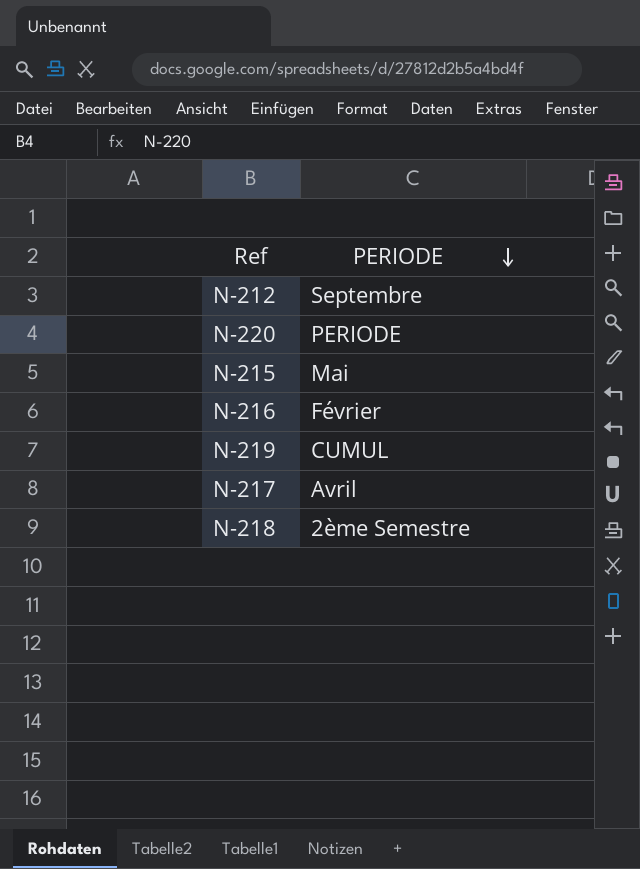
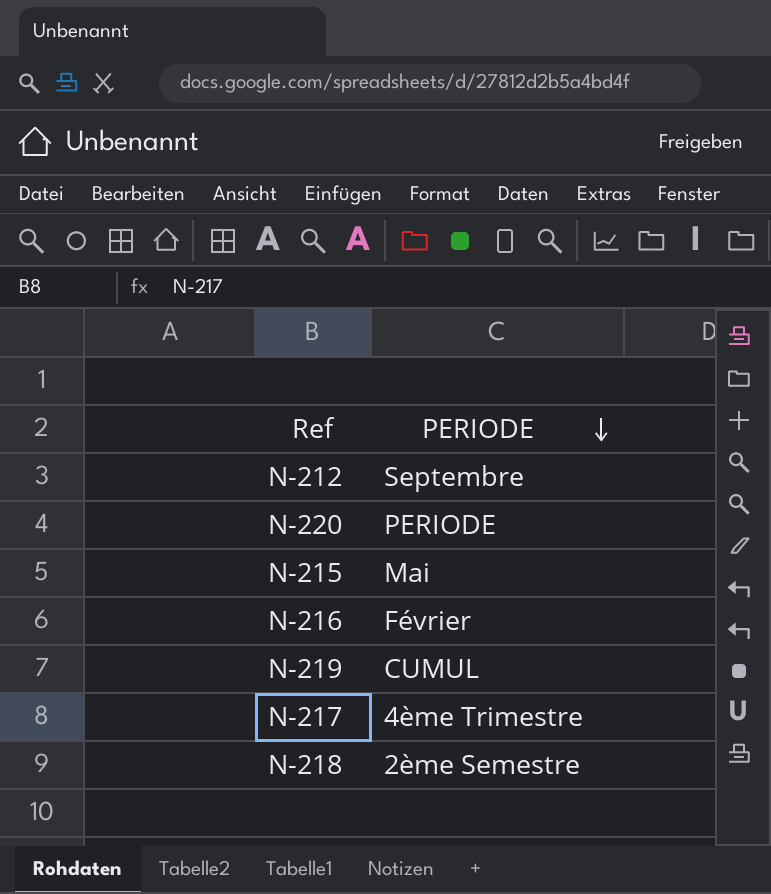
N-217 | PERIODE: Avril -> 4ème Trimestre

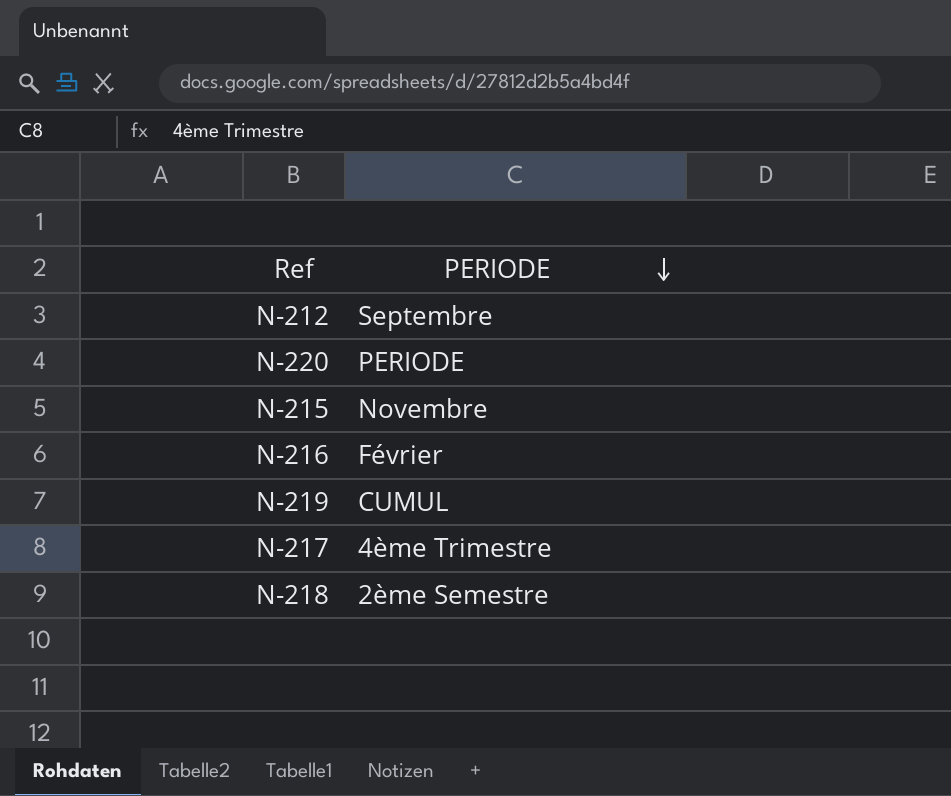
N-215 | PERIODE: Mai -> Novembre

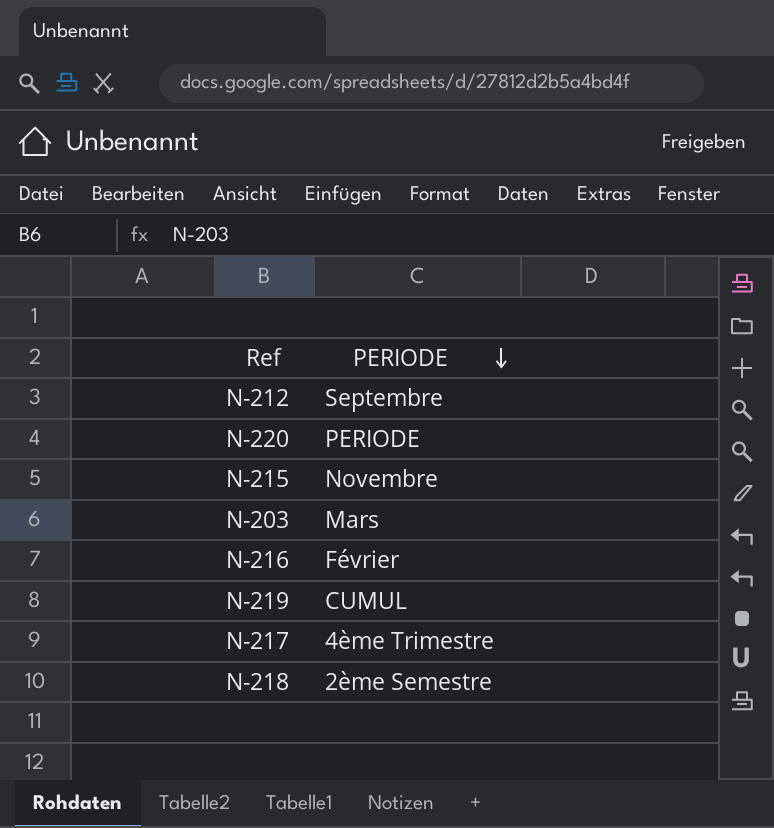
row N-203: none -> Mars

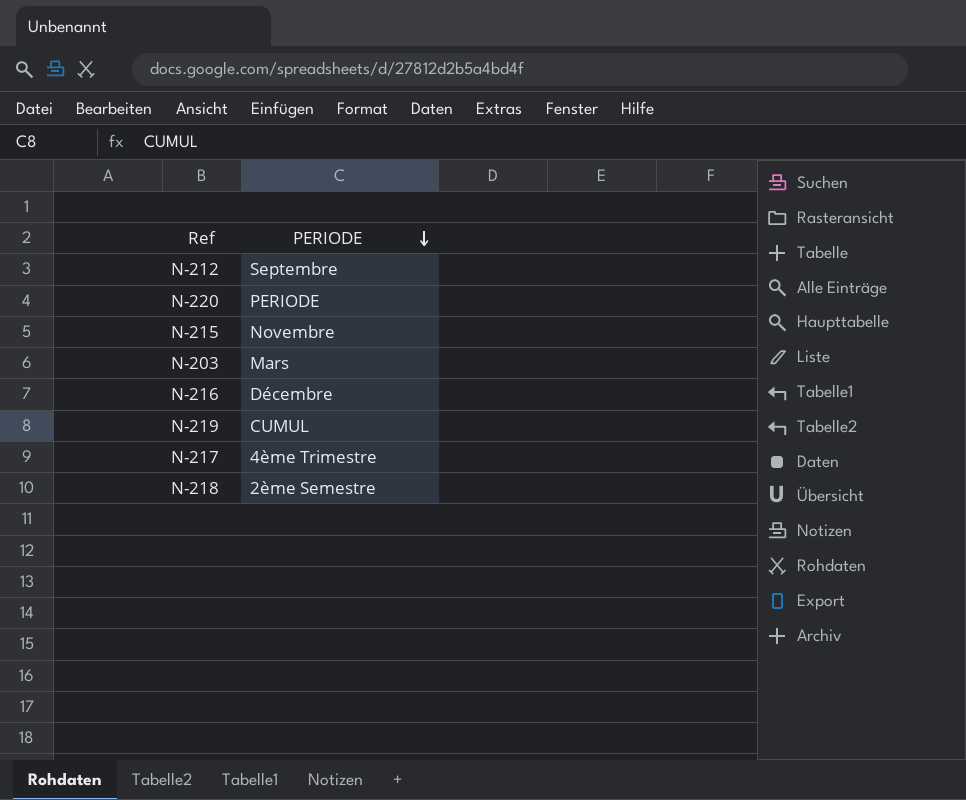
N-216 | PERIODE: Février -> Décembre

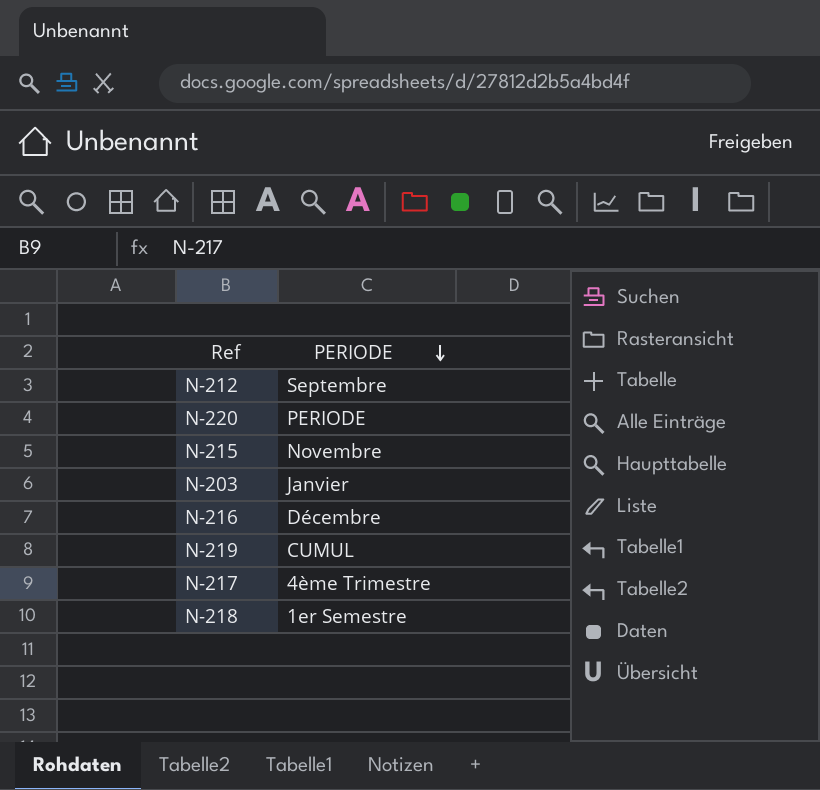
N-203 | PERIODE: Mars -> Janvier
N-218 | PERIODE: 2ème Semestre -> 1er Semestre

